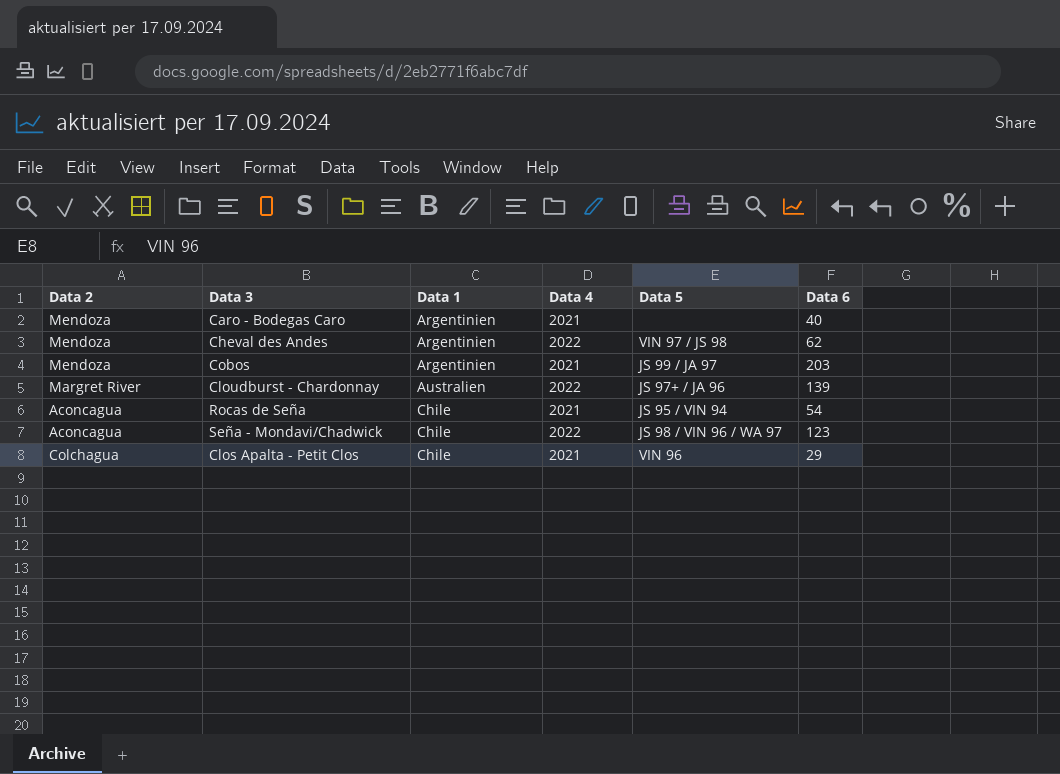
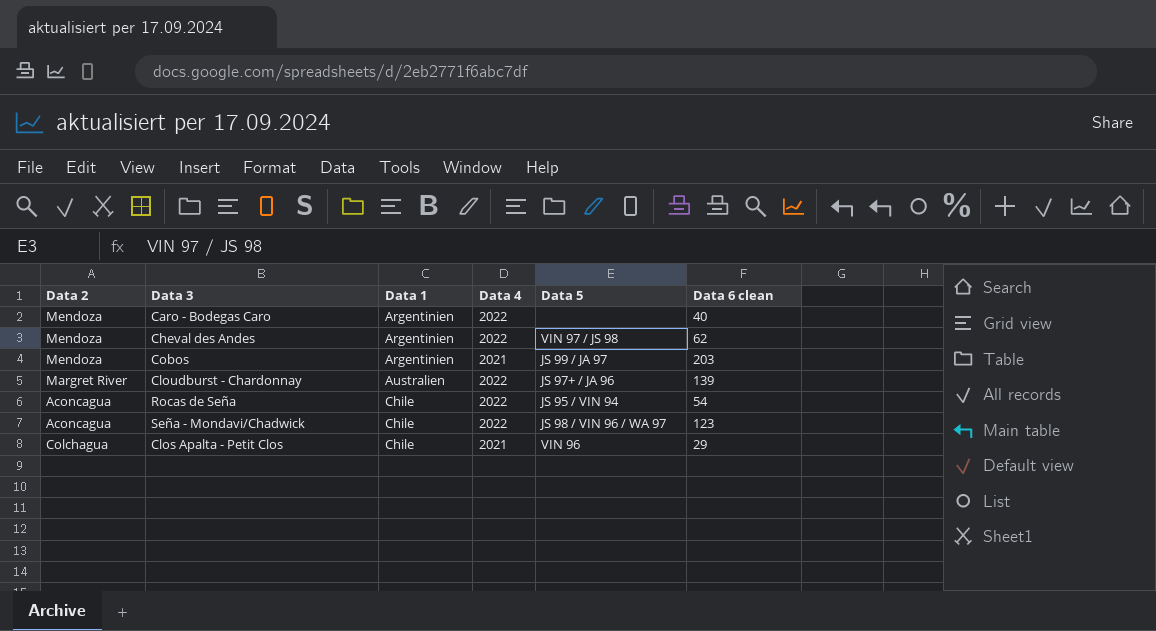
column name: Data 6 -> Data 6 clean
Caro - Bodegas Caro | Data 4: 2021 -> 2022
Rocas de Seña | Data 4: 2021 -> 2022

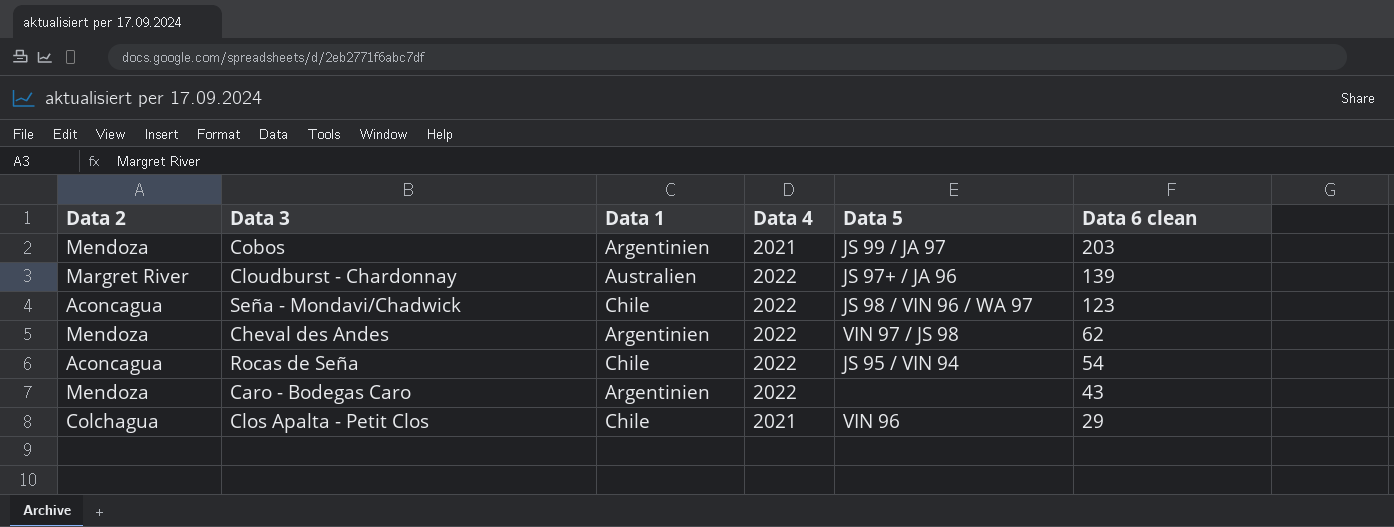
row order: Data 1 ascending -> Data 6 clean descending
Caro - Bodegas Caro | Data 6 clean: 40 -> 43

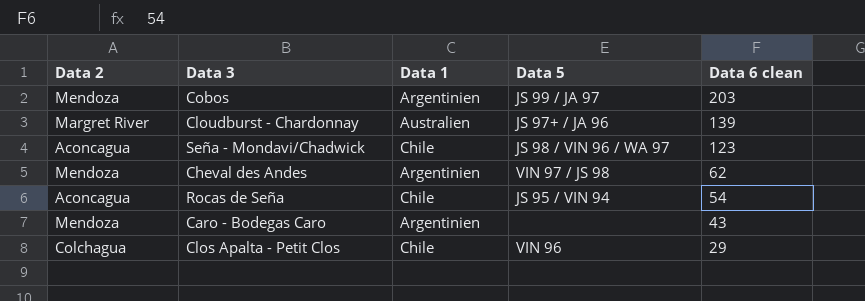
column Data 4 | position: 4 -> none

